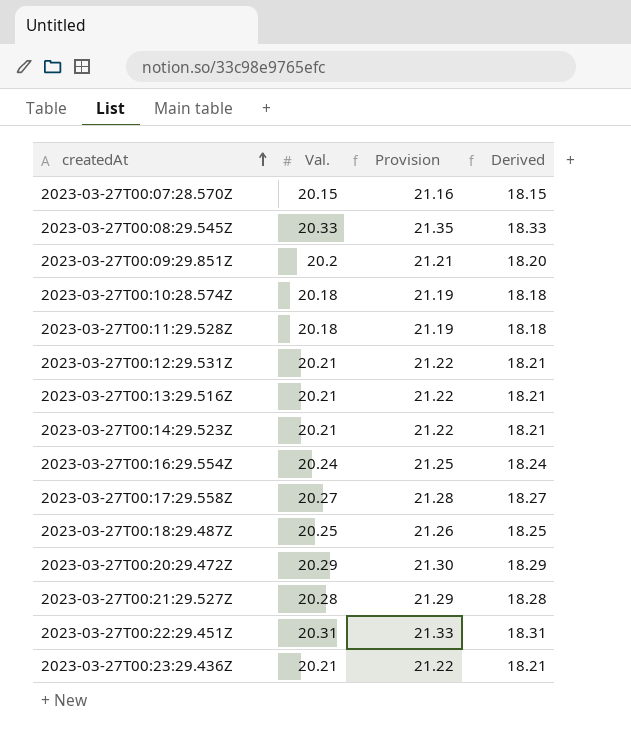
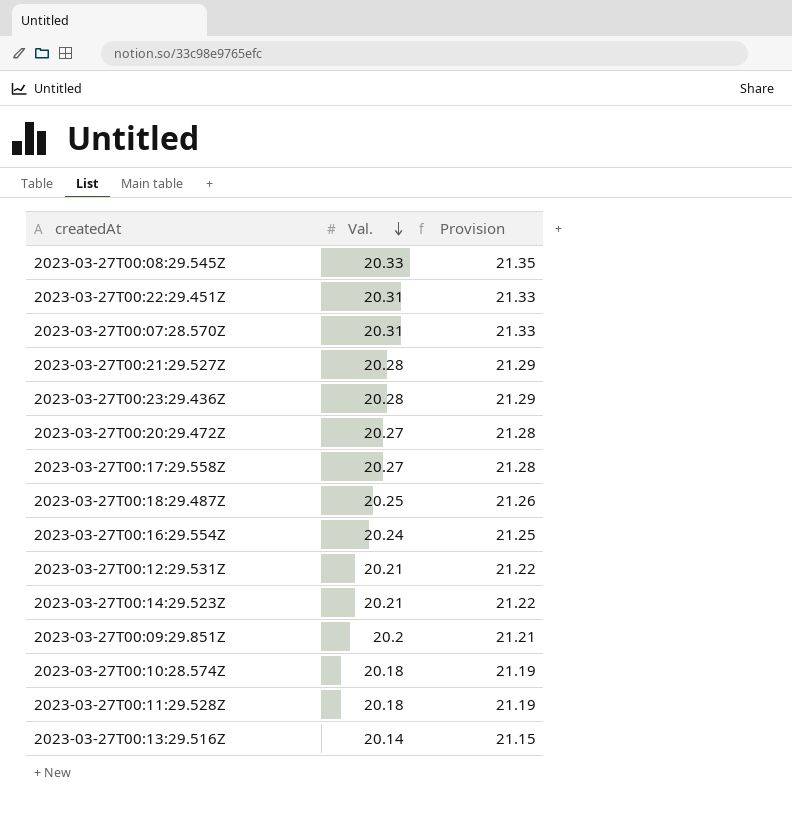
row order: createdAt ascending -> Val. descending
column Derived | formula: [Val.] - 2 -> none
2023-03-27T00:07:28.570Z | Val.: 20.15 -> 20.31
2023-03-27T00:07:28.570Z | Provision: 21.16 -> 21.33
2023-03-27T00:23:29.436Z | Val.: 20.21 -> 20.28
2023-03-27T00:23:29.436Z | Provision: 21.22 -> 21.29
2023-03-27T00:20:29.472Z | Val.: 20.29 -> 20.27
2023-03-27T00:20:29.472Z | Provision: 21.30 -> 21.28
2023-03-27T00:13:29.516Z | Val.: 20.21 -> 20.14
2023-03-27T00:13:29.516Z | Provision: 21.22 -> 21.15

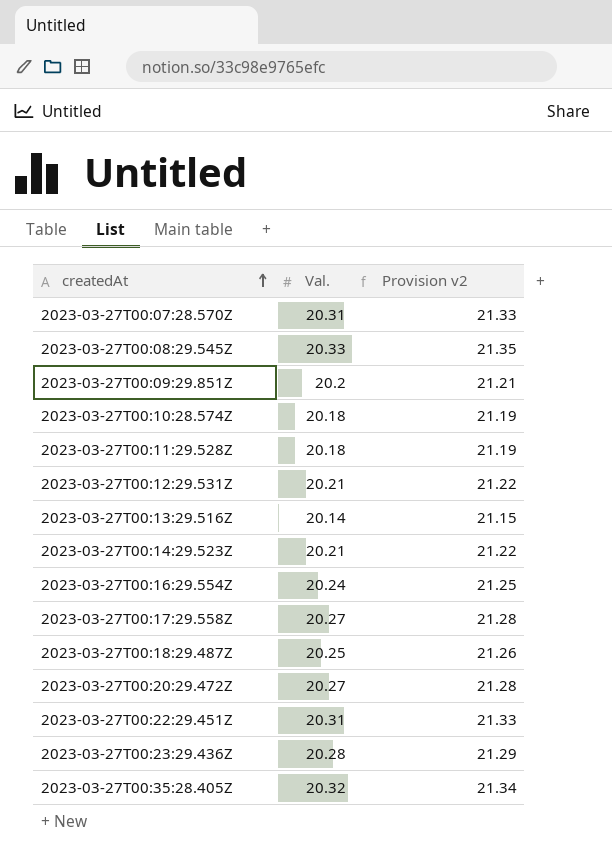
row order: Val. descending -> createdAt ascending
column name: Provision -> Provision v2
row 2023-03-27T00:21:29.527Z: 20.28 | 21.29 -> none
row 2023-03-27T00:35:28.405Z: none -> 20.32 | 21.34

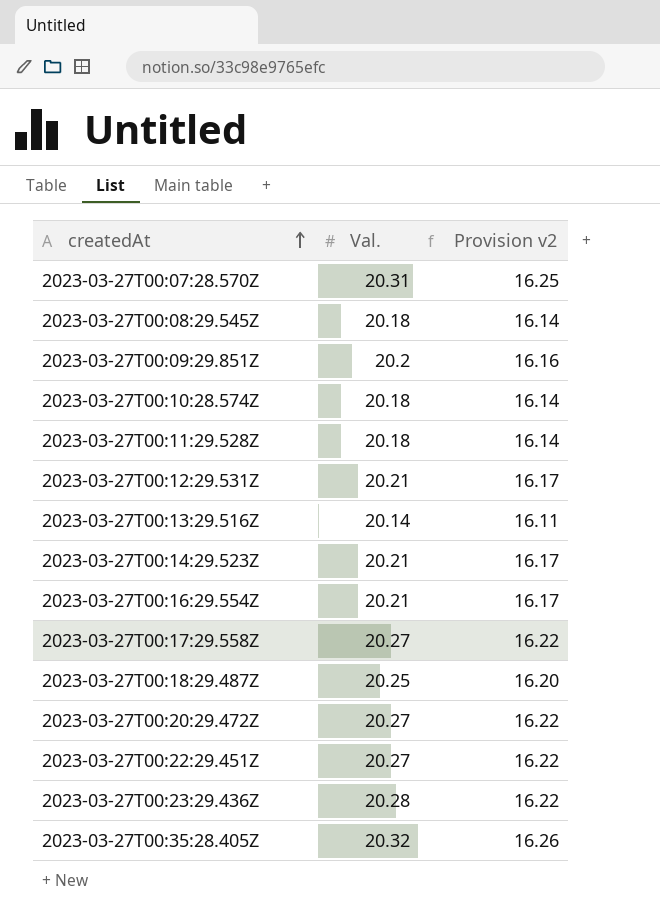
column Provision v2 | formula: [Val.] * 1.05 -> [Val.] * 0.8
2023-03-27T00:08:29.545Z | Val.: 20.33 -> 20.18
2023-03-27T00:16:29.554Z | Val.: 20.24 -> 20.21
2023-03-27T00:22:29.451Z | Val.: 20.31 -> 20.27

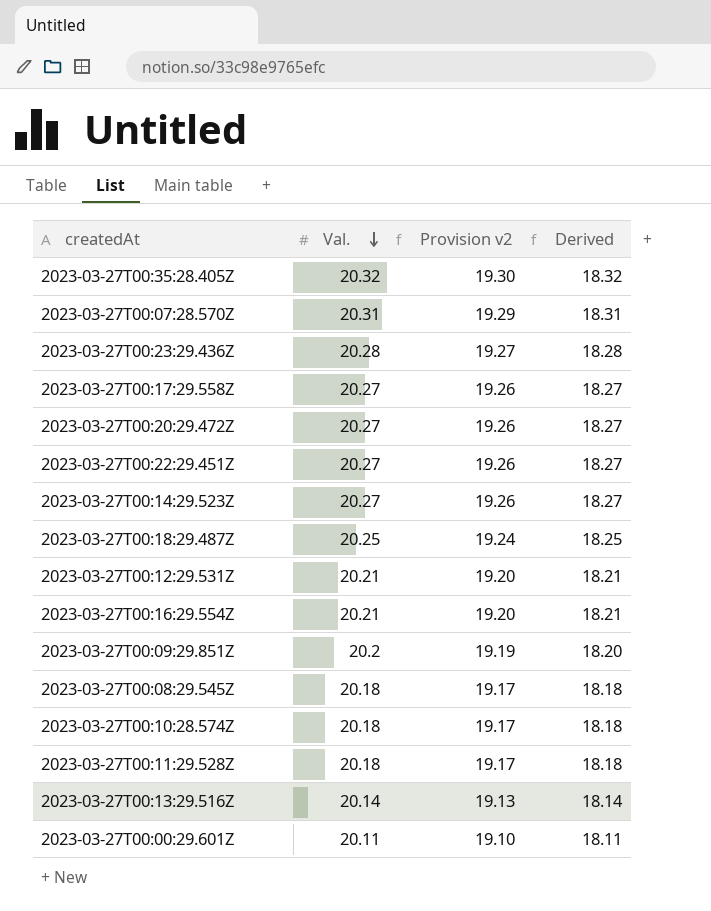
row order: createdAt ascending -> Val. descending
column Provision v2 | formula: [Val.] * 0.8 -> [Val.] * 0.95
column Derived | formula: none -> [Val.] - 2
2023-03-27T00:14:29.523Z | Val.: 20.21 -> 20.27
row 2023-03-27T00:00:29.601Z: none -> 20.11 | 19.10 | 18.11

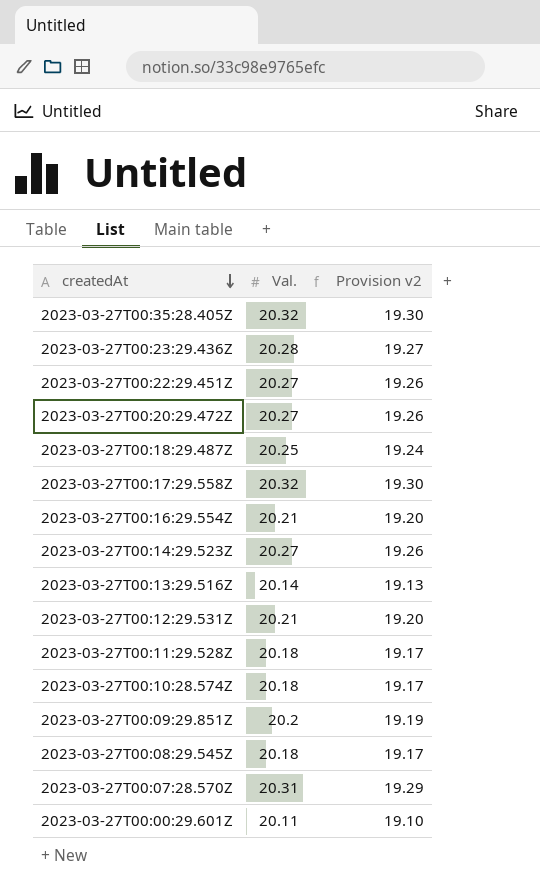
row order: Val. descending -> createdAt descending
column Derived | formula: [Val.] - 2 -> none
2023-03-27T00:17:29.558Z | Val.: 20.27 -> 20.32
2023-03-27T00:17:29.558Z | Provision v2: 19.26 -> 19.30

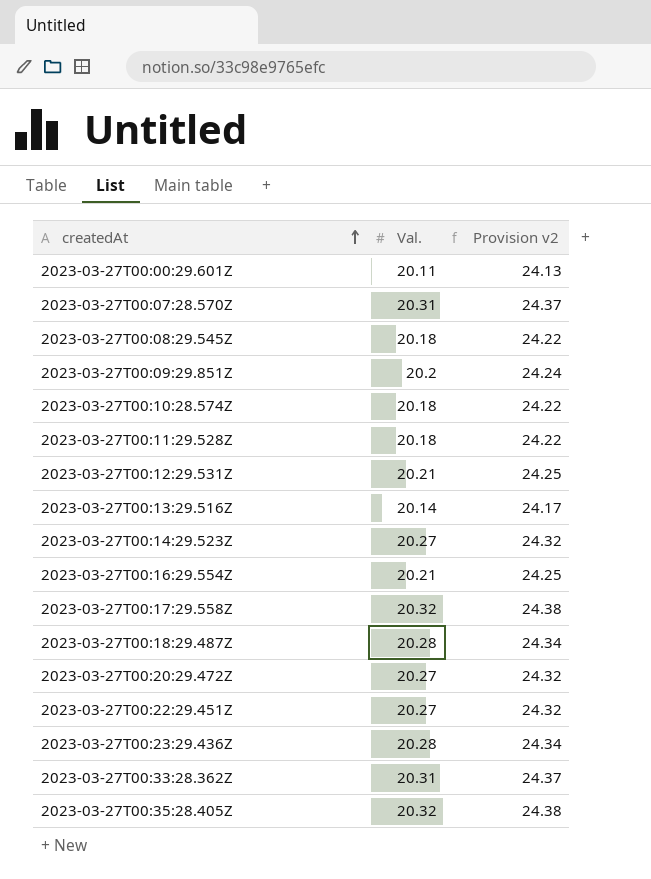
row order: createdAt descending -> createdAt ascending
column Provision v2 | formula: [Val.] * 0.95 -> [Val.] * 1.2
2023-03-27T00:18:29.487Z | Val.: 20.25 -> 20.28
row 2023-03-27T00:33:28.362Z: none -> 20.31 | 24.37

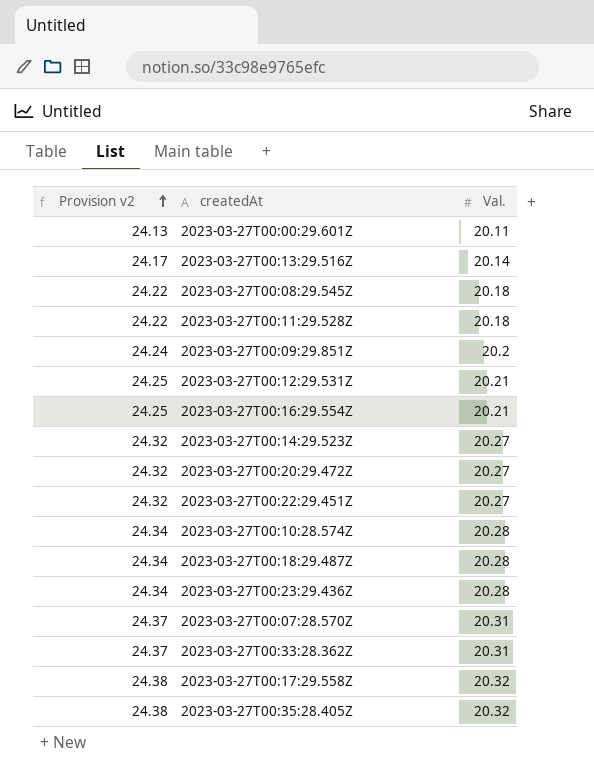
row order: createdAt ascending -> Provision v2 ascending
column Provision v2 | position: 3 -> 1
2023-03-27T00:10:28.574Z | Provision v2: 24.22 -> 24.34
2023-03-27T00:10:28.574Z | Val.: 20.18 -> 20.28

